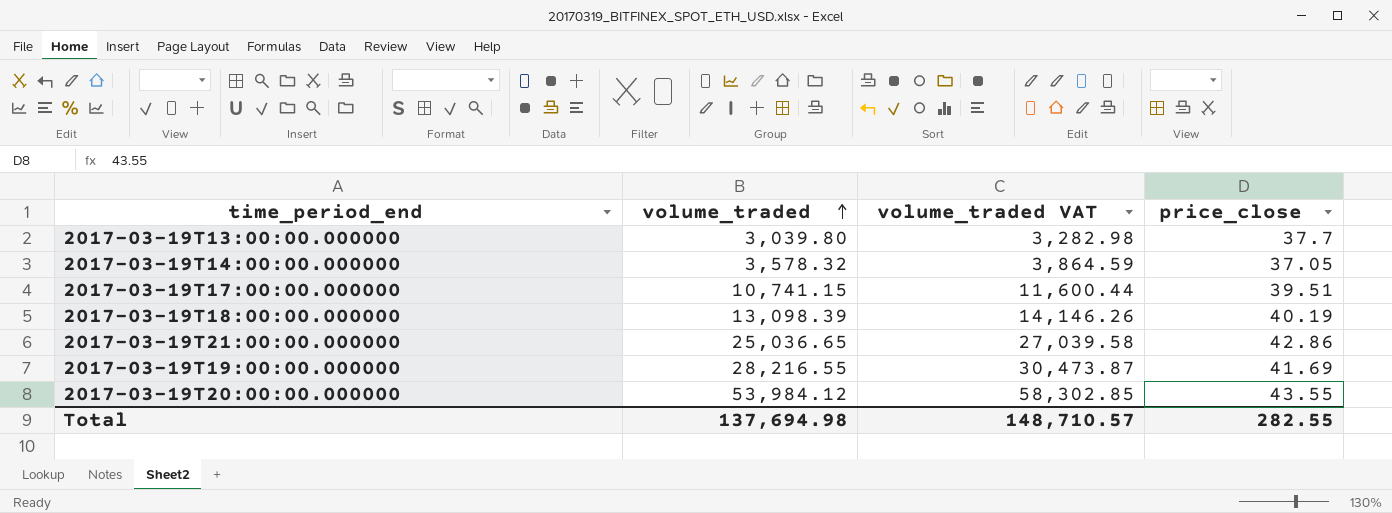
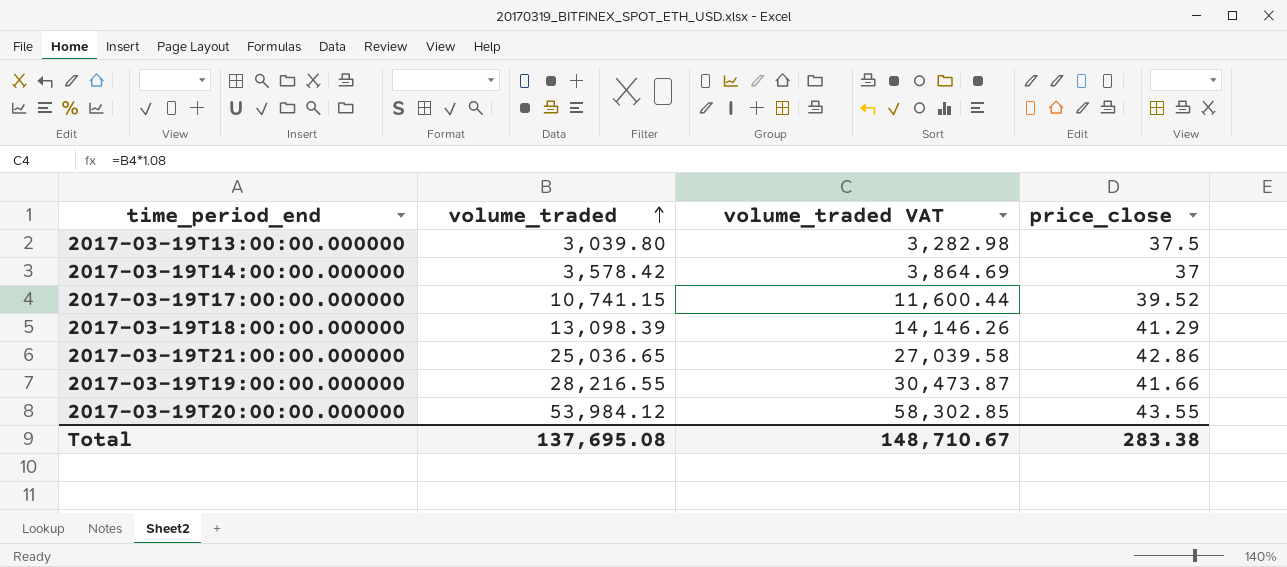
2017-03-19T13:00:00.000000 | price_close: 37.7 -> 37.5
2017-03-19T14:00:00.000000 | volume_traded: 3,578.32 -> 3,578.42
2017-03-19T14:00:00.000000 | volume_traded VAT: 3,864.59 -> 3,864.69
2017-03-19T14:00:00.000000 | price_close: 37.05 -> 37
2017-03-19T17:00:00.000000 | price_close: 39.51 -> 39.52
2017-03-19T18:00:00.000000 | price_close: 40.19 -> 41.29
2017-03-19T19:00:00.000000 | price_close: 41.69 -> 41.66
Total | volume_traded: 137,694.98 -> 137,695.08
Total | volume_traded VAT: 148,710.57 -> 148,710.67
Total | price_close: 282.55 -> 283.38

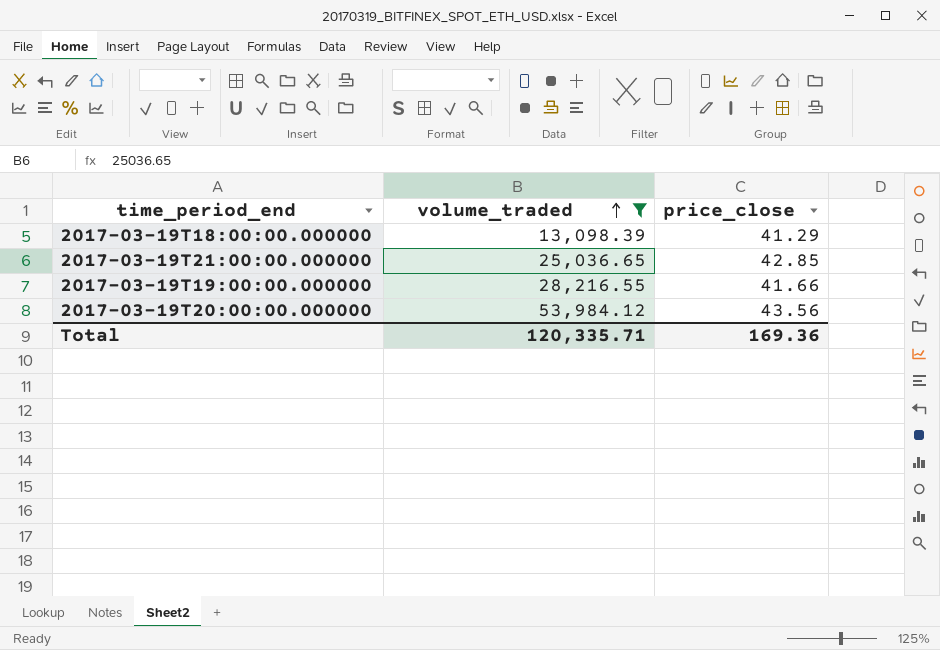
filter: none -> volume_traded >= 13,098.39
column volume_traded VAT | formula: [volume_traded] * 1.08 -> none
2017-03-19T21:00:00.000000 | price_close: 42.86 -> 42.85
2017-03-19T20:00:00.000000 | price_close: 43.55 -> 43.56
Total | volume_traded: 137,695.08 -> 120,335.71
Total | price_close: 283.38 -> 169.36

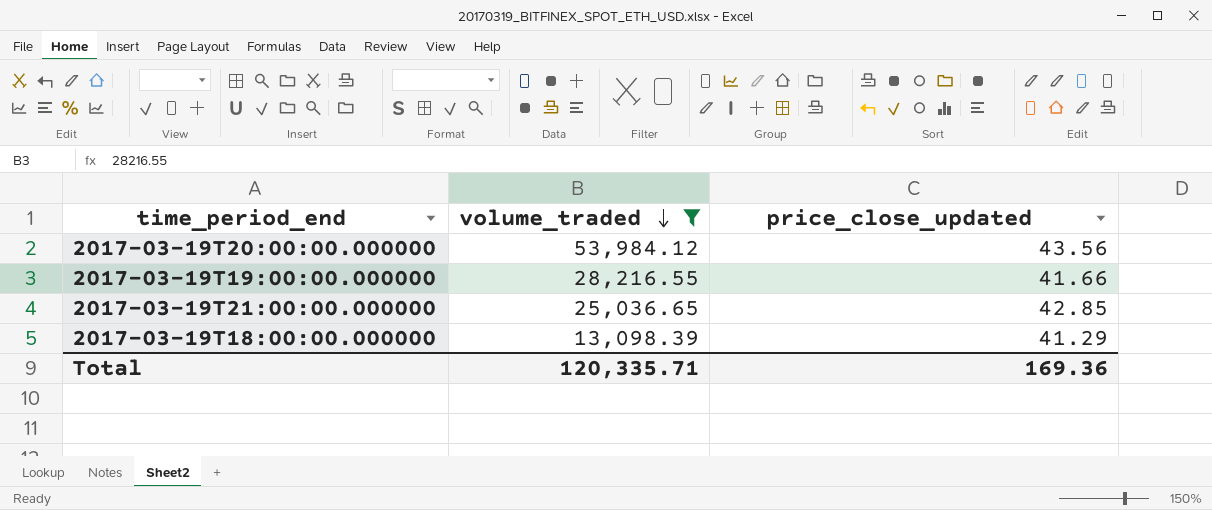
row order: volume_traded ascending -> volume_traded descending
column name: price_close -> price_close_updated

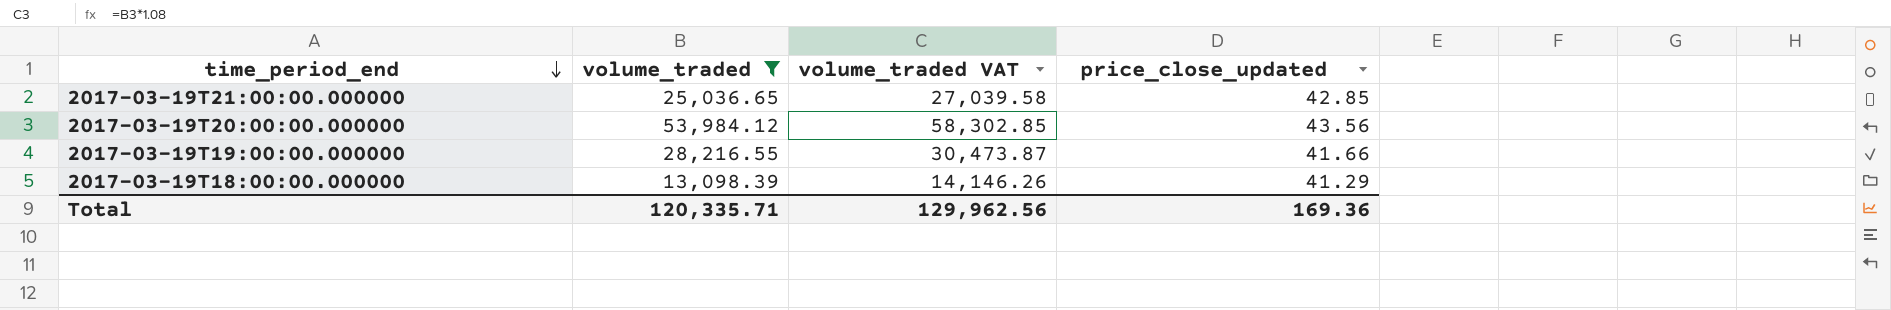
row order: volume_traded descending -> time_period_end descending
column volume_traded VAT | formula: none -> [volume_traded] * 1.08

